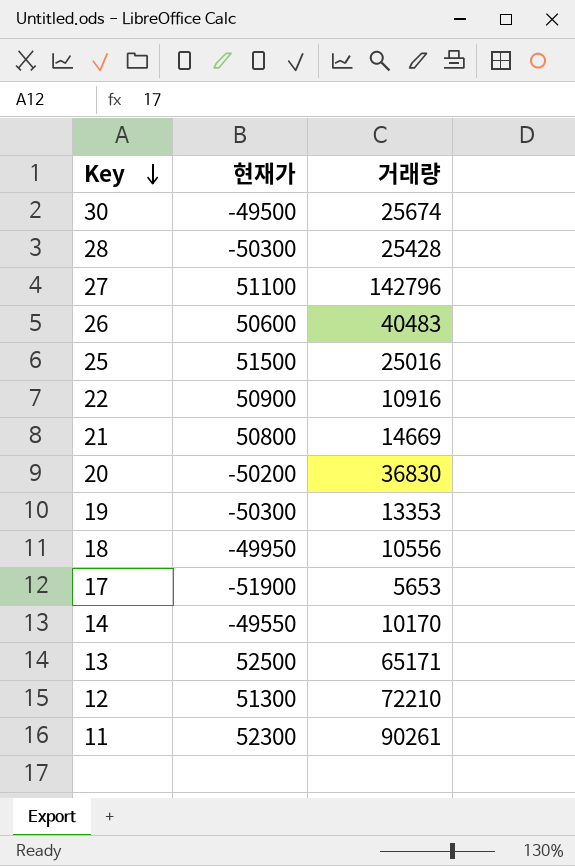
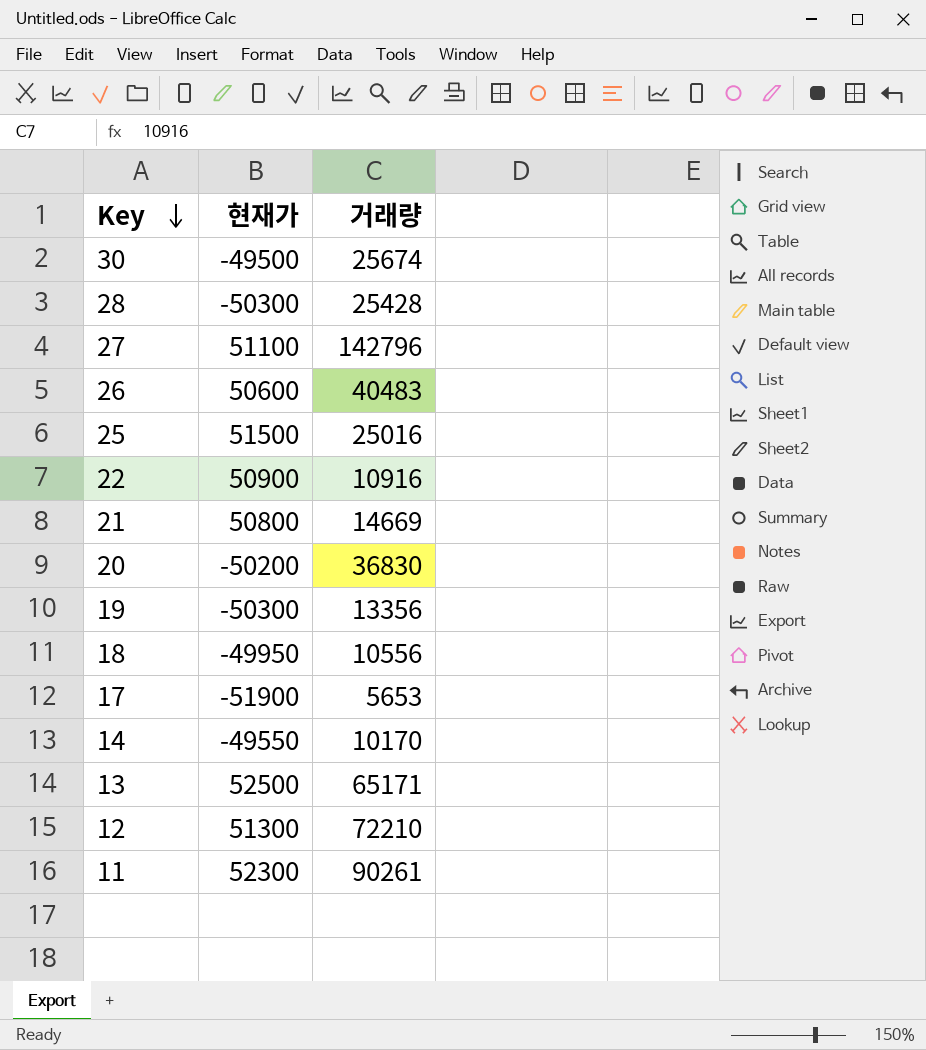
19 | 거래량: 13353 -> 13356

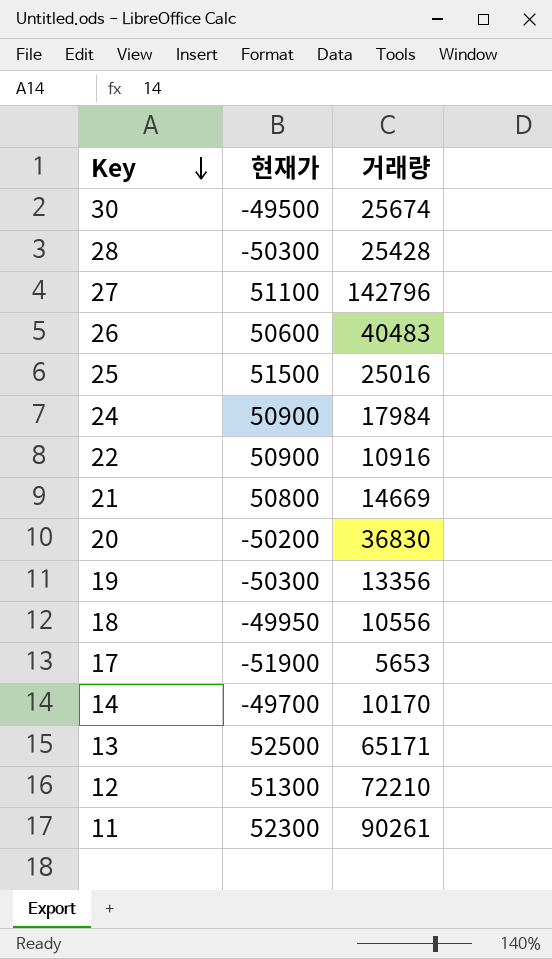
row 24: none -> 50900 | 17984
14 | 현재가: -49550 -> -49700

